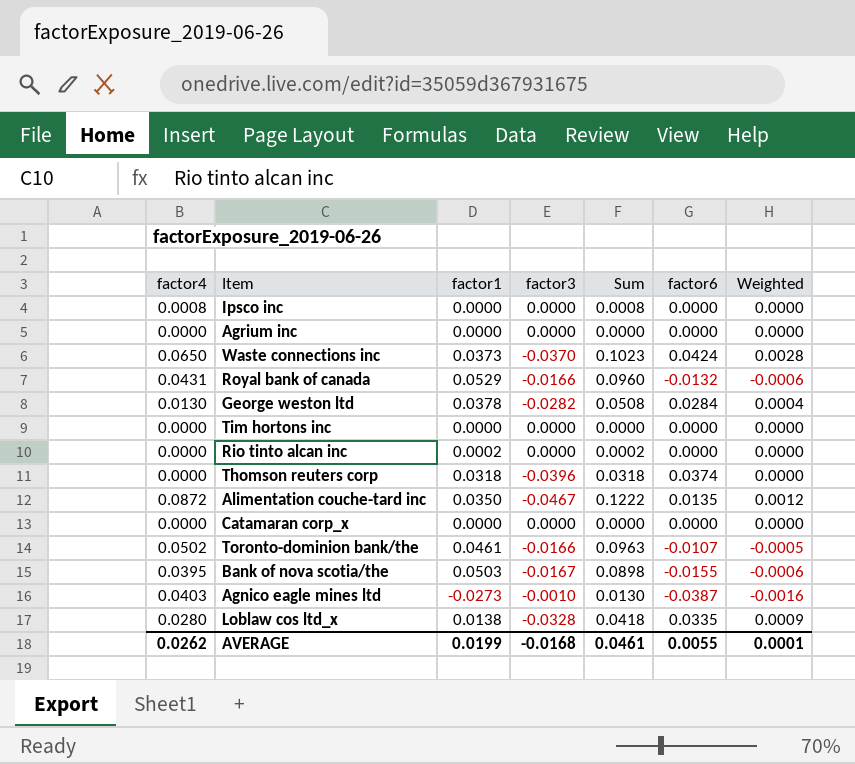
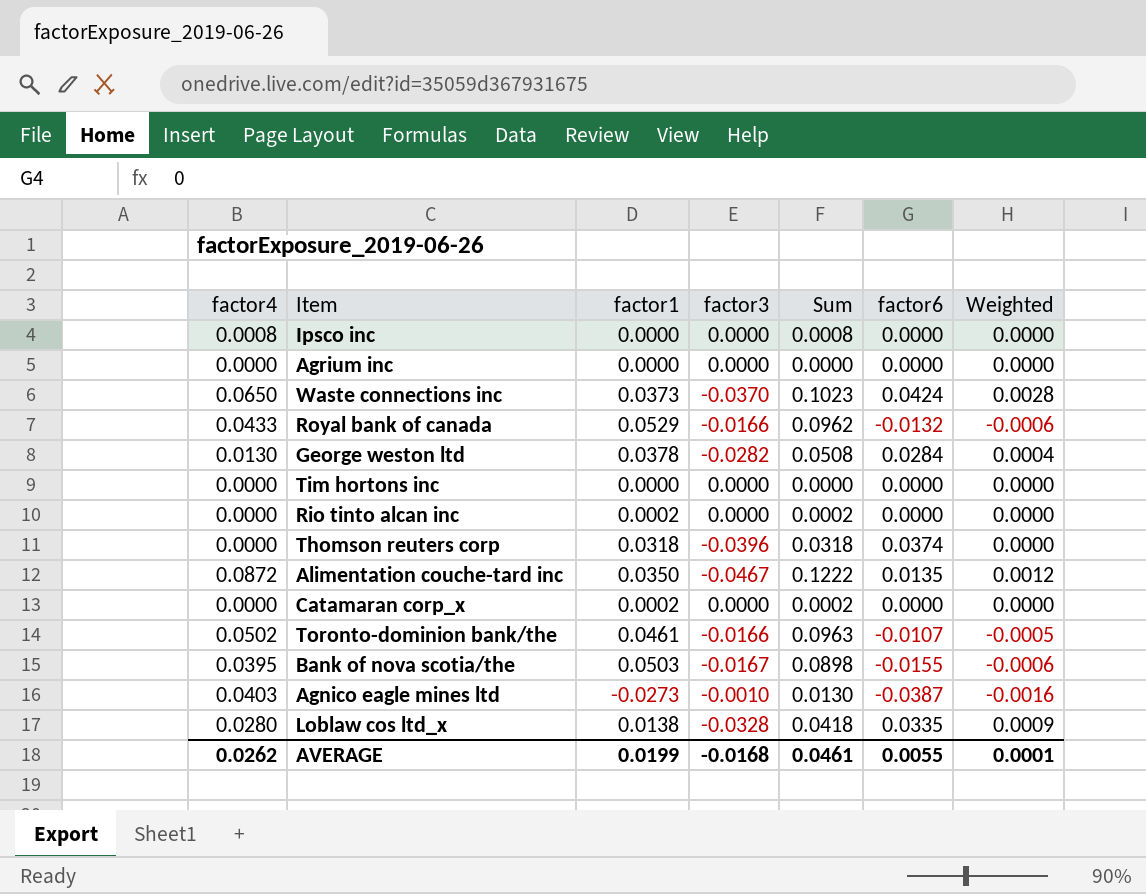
Royal bank of canada | factor4: 0.0431 -> 0.0433
Royal bank of canada | Sum: 0.0960 -> 0.0962
Catamaran corp_x | factor1: 0.0000 -> 0.0002
Catamaran corp_x | Sum: 0.0000 -> 0.0002

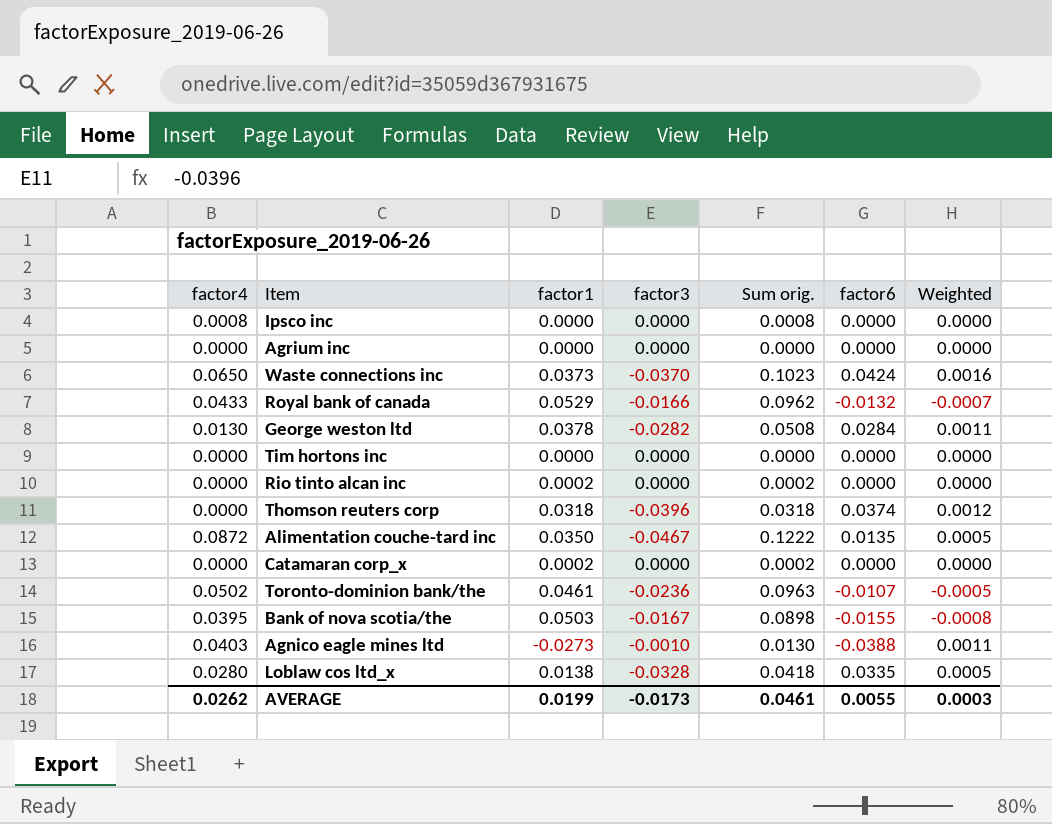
column name: Sum -> Sum orig.
column Weighted | formula: [factor4] * [factor6] -> [factor1] * [factor6]
Toronto-dominion bank/the | factor3: -0.0166 -> -0.0236
Agnico eagle mines ltd | factor6: -0.0387 -> -0.0388
AVERAGE | factor3: -0.0168 -> -0.0173
AVERAGE | Weighted: 0.0001 -> 0.0003

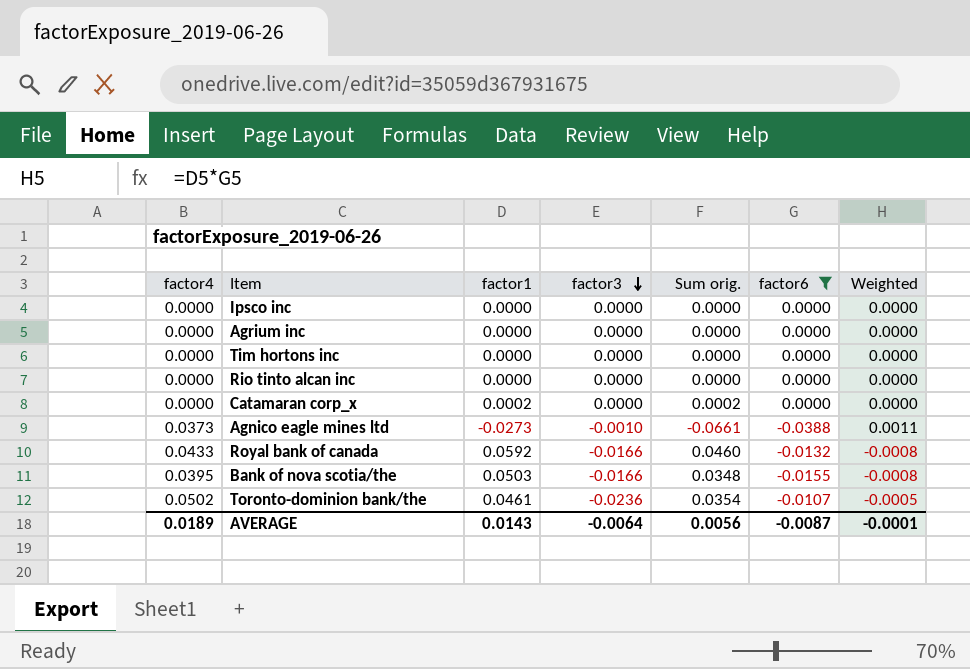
filter: none -> factor6 <= 0.0000
row order: none -> factor3 descending
column Sum orig. | formula: [factor4] + [factor1] -> [factor1] + [factor6]
Ipsco inc | factor4: 0.0008 -> 0.0000
Rio tinto alcan inc | factor1: 0.0002 -> 0.0000
Agnico eagle mines ltd | factor4: 0.0403 -> 0.0373
Royal bank of canada | factor1: 0.0529 -> 0.0592
Royal bank of canada | Weighted: -0.0007 -> -0.0008
Bank of nova scotia/the | factor3: -0.0167 -> -0.0166
AVERAGE | factor4: 0.0262 -> 0.0189
AVERAGE | factor1: 0.0199 -> 0.0143
AVERAGE | factor3: -0.0173 -> -0.0064
AVERAGE | Sum orig.: 0.0461 -> 0.0056
AVERAGE | factor6: 0.0055 -> -0.0087
AVERAGE | Weighted: 0.0003 -> -0.0001

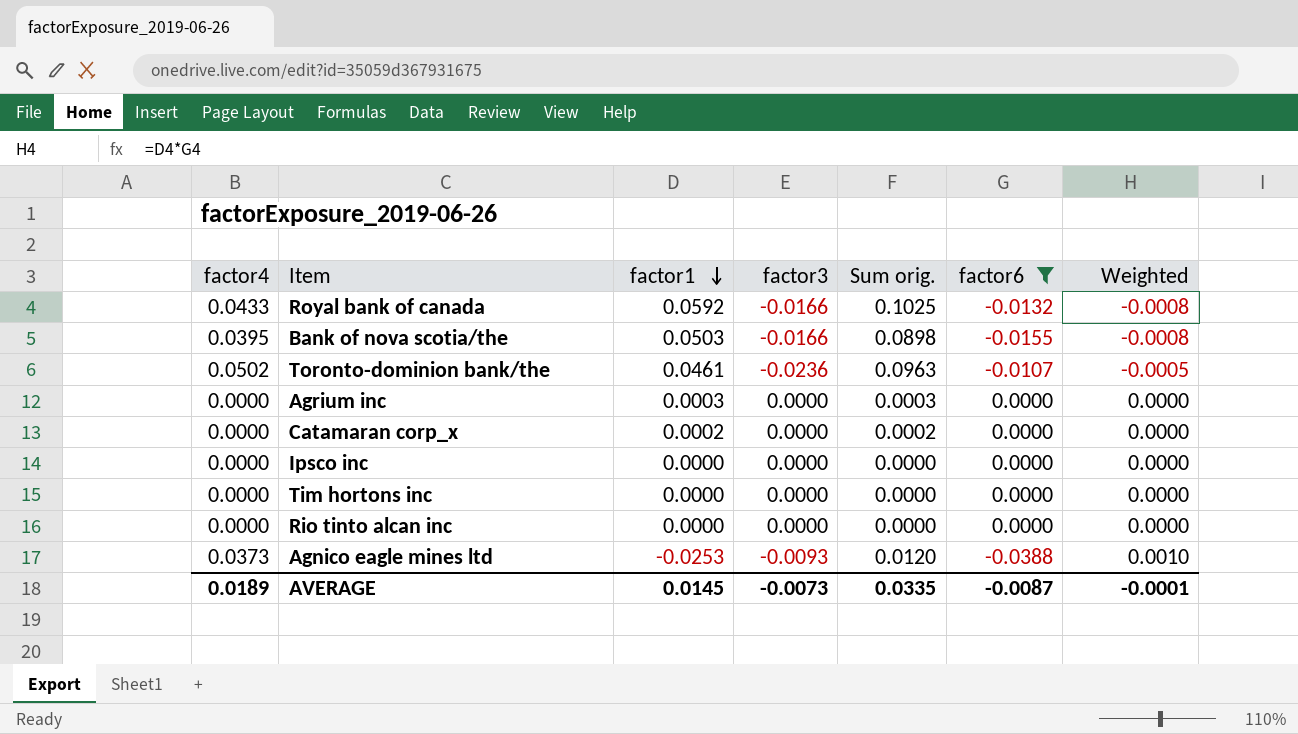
row order: factor3 descending -> factor1 descending
column Sum orig. | formula: [factor1] + [factor6] -> [factor4] + [factor1]
Agrium inc | factor1: 0.0000 -> 0.0003
Agnico eagle mines ltd | factor1: -0.0273 -> -0.0253
Agnico eagle mines ltd | factor3: -0.0010 -> -0.0093
Agnico eagle mines ltd | Weighted: 0.0011 -> 0.0010
AVERAGE | factor1: 0.0143 -> 0.0145
AVERAGE | factor3: -0.0064 -> -0.0073
AVERAGE | Sum orig.: 0.0056 -> 0.0335

